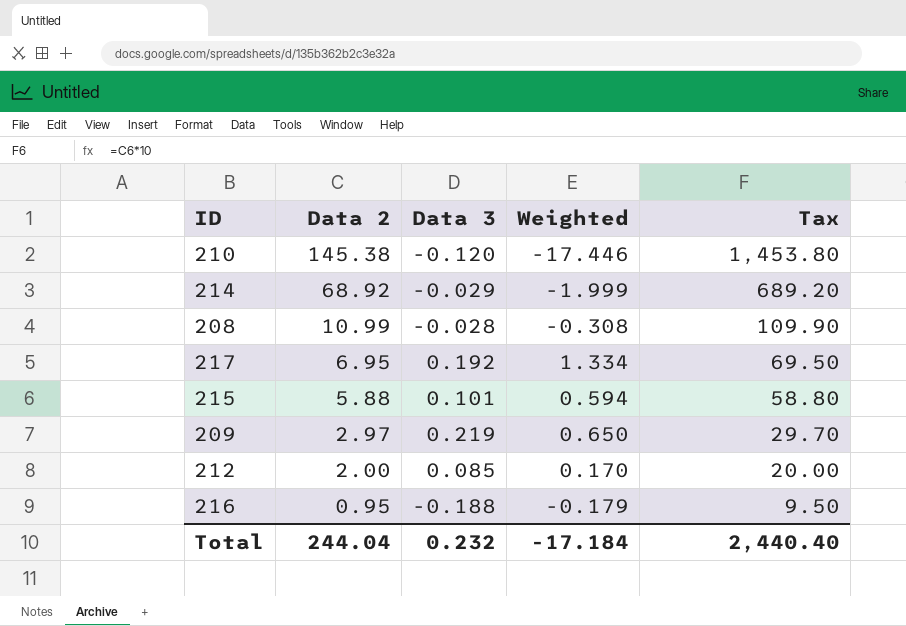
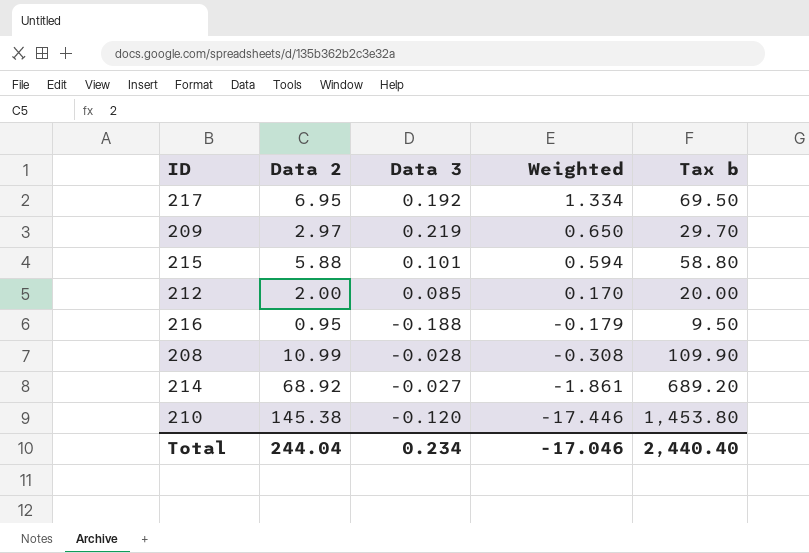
row order: Data 2 descending -> Weighted descending
column name: Tax -> Tax b
214 | Data 3: -0.029 -> -0.027
214 | Weighted: -1.999 -> -1.861
Total | Data 3: 0.232 -> 0.234
Total | Weighted: -17.184 -> -17.046

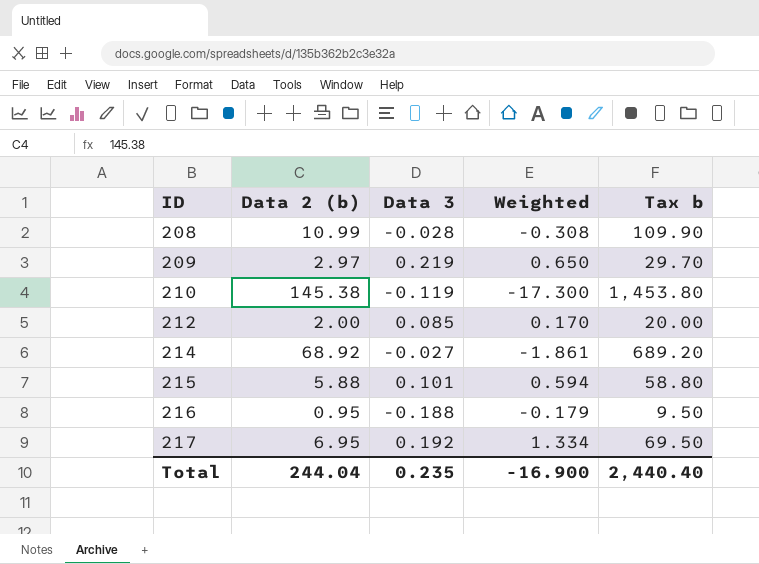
row order: Weighted descending -> ID ascending
column name: Data 2 -> Data 2 (b)
210 | Data 3: -0.120 -> -0.119
210 | Weighted: -17.446 -> -17.300
Total | Data 3: 0.234 -> 0.235
Total | Weighted: -17.046 -> -16.900

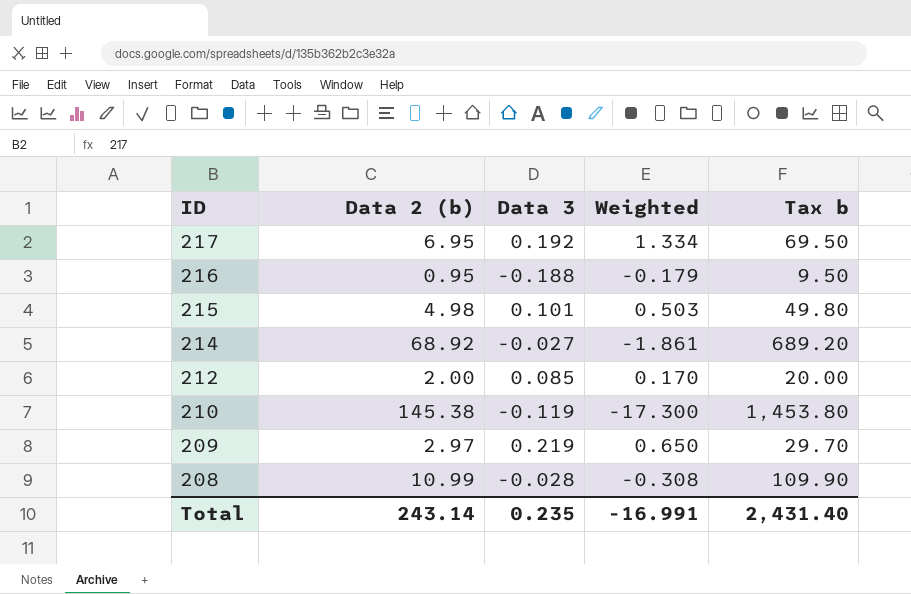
row order: ID ascending -> ID descending
215 | Data 2 (b): 5.88 -> 4.98
215 | Weighted: 0.594 -> 0.503
215 | Tax b: 58.80 -> 49.80
Total | Data 2 (b): 244.04 -> 243.14
Total | Weighted: -16.900 -> -16.991
Total | Tax b: 2,440.40 -> 2,431.40

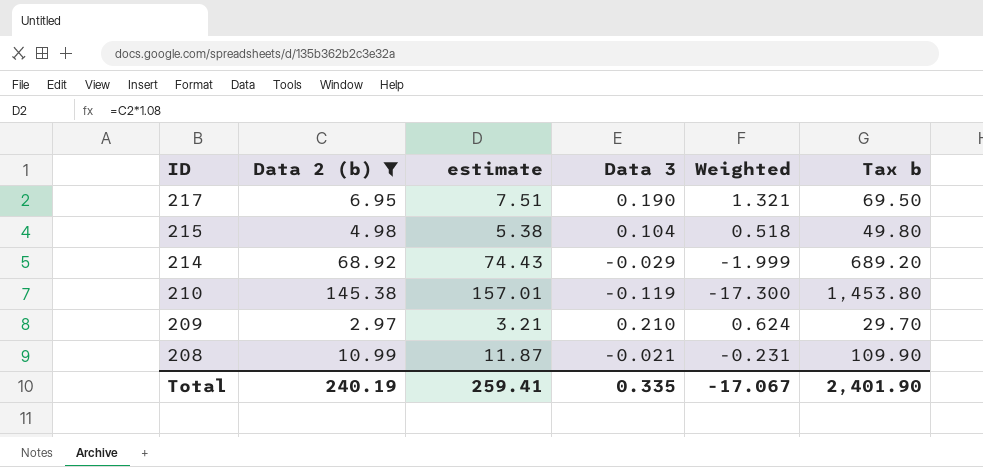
filter: none -> Data 2 (b) >= 2.97
column estimate | formula: none -> [Data 2 (b)] * 1.08
217 | Data 3: 0.192 -> 0.190
217 | Weighted: 1.334 -> 1.321
215 | Data 3: 0.101 -> 0.104
215 | Weighted: 0.503 -> 0.518
214 | Data 3: -0.027 -> -0.029
214 | Weighted: -1.861 -> -1.999
209 | Data 3: 0.219 -> 0.210
209 | Weighted: 0.650 -> 0.624
208 | Data 3: -0.028 -> -0.021
208 | Weighted: -0.308 -> -0.231
Total | Data 2 (b): 243.14 -> 240.19
Total | Data 3: 0.235 -> 0.335
Total | Weighted: -16.991 -> -17.067
Total | Tax b: 2,431.40 -> 2,401.90

